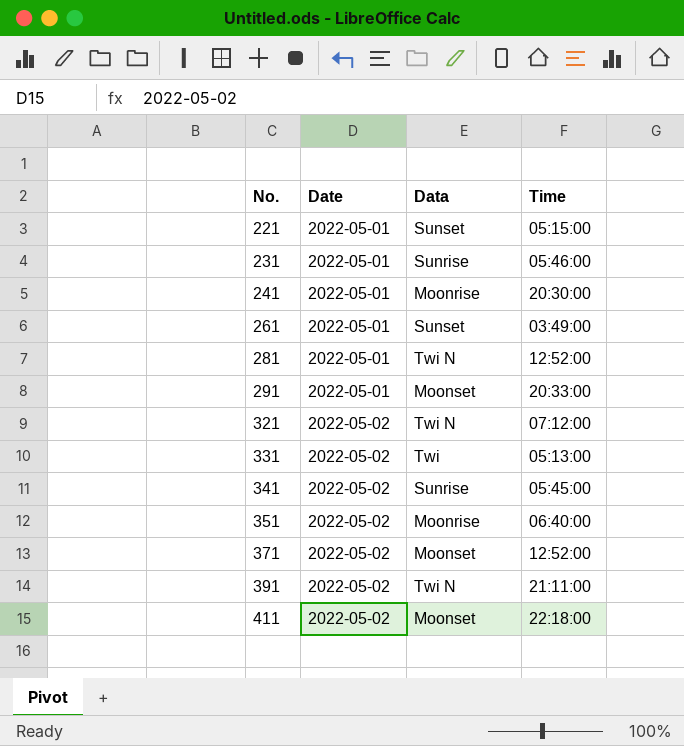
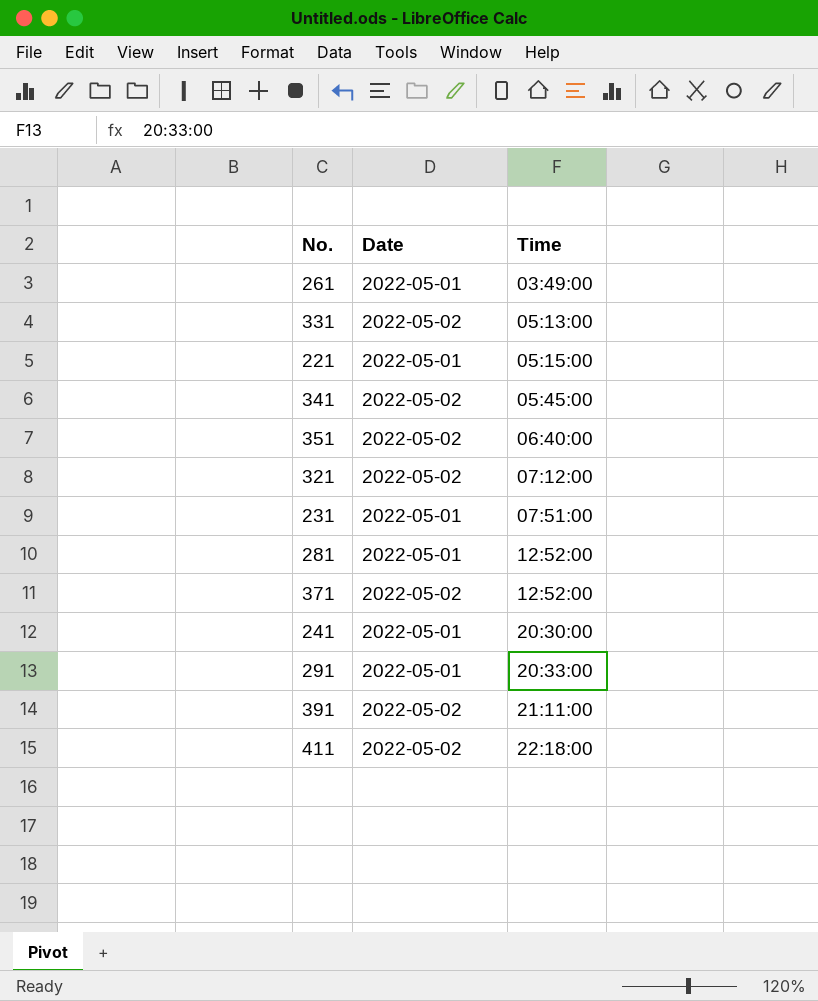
row order: No. ascending -> Time ascending
column Data | position: 3 -> none
231 | Time: 05:46:00 -> 07:51:00

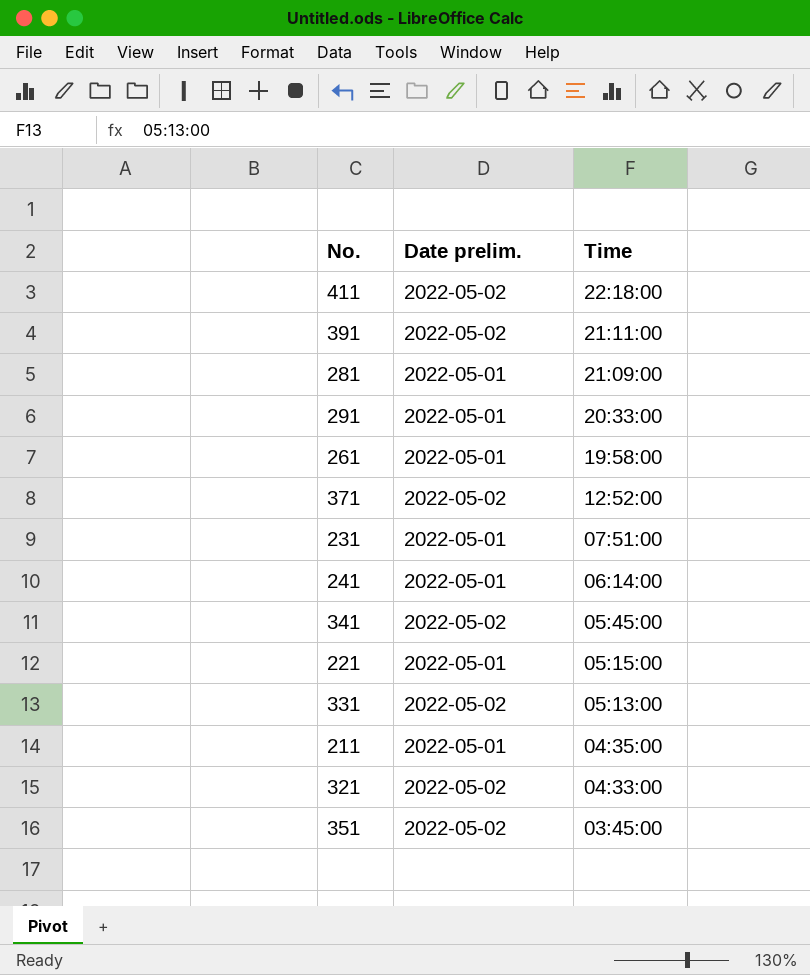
row order: Time ascending -> Time descending
column name: Date -> Date prelim.
281 | Time: 12:52:00 -> 21:09:00
261 | Time: 03:49:00 -> 19:58:00
241 | Time: 20:30:00 -> 06:14:00
row 211: none -> 2022-05-01 | 04:35:00
321 | Time: 07:12:00 -> 04:33:00
351 | Time: 06:40:00 -> 03:45:00

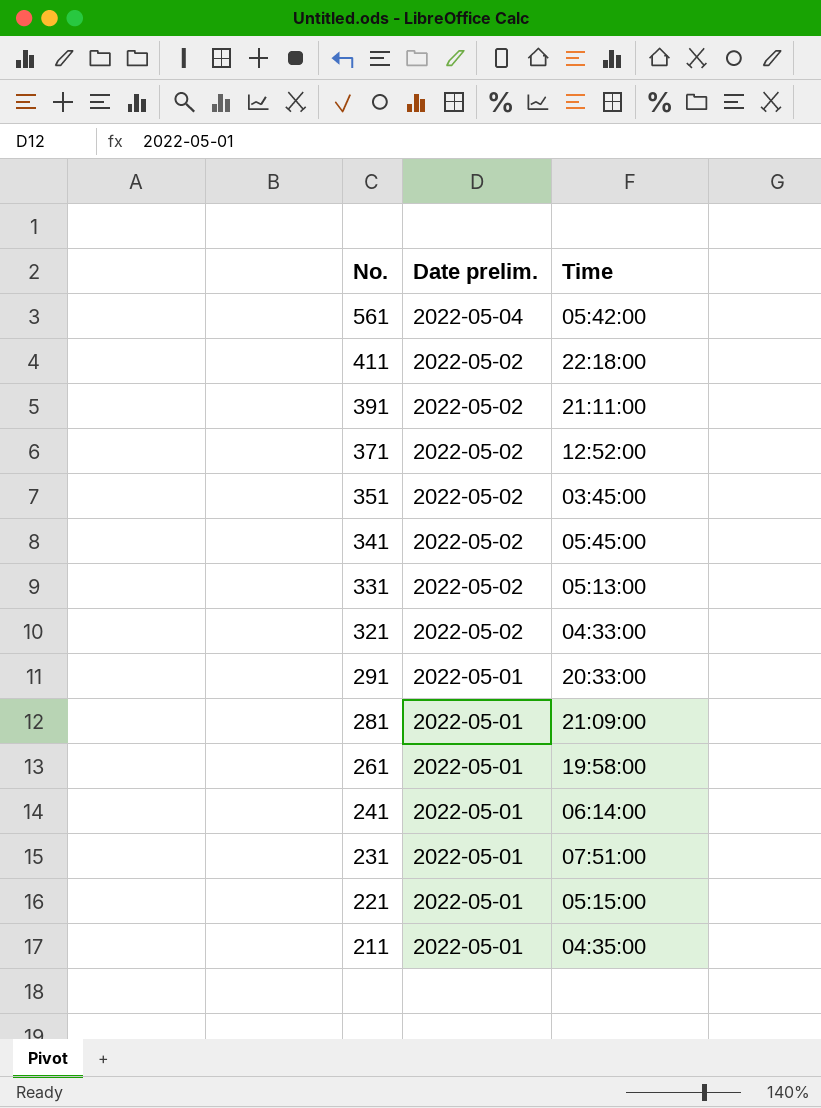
row order: Time descending -> No. descending
row 561: none -> 2022-05-04 | 05:42:00

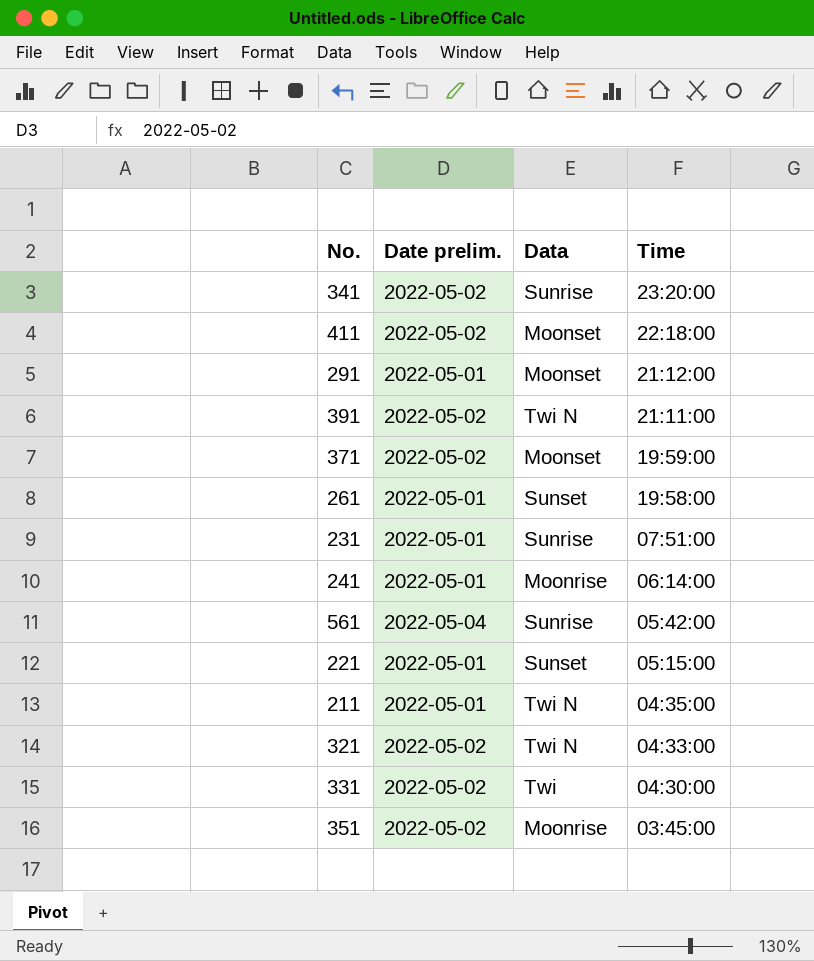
row order: No. descending -> Time descending
column Data | position: none -> 3
row 281: 2022-05-01 | 21:09:00 -> none
341 | Time: 05:45:00 -> 23:20:00
291 | Time: 20:33:00 -> 21:12:00
371 | Time: 12:52:00 -> 19:59:00
331 | Time: 05:13:00 -> 04:30:00

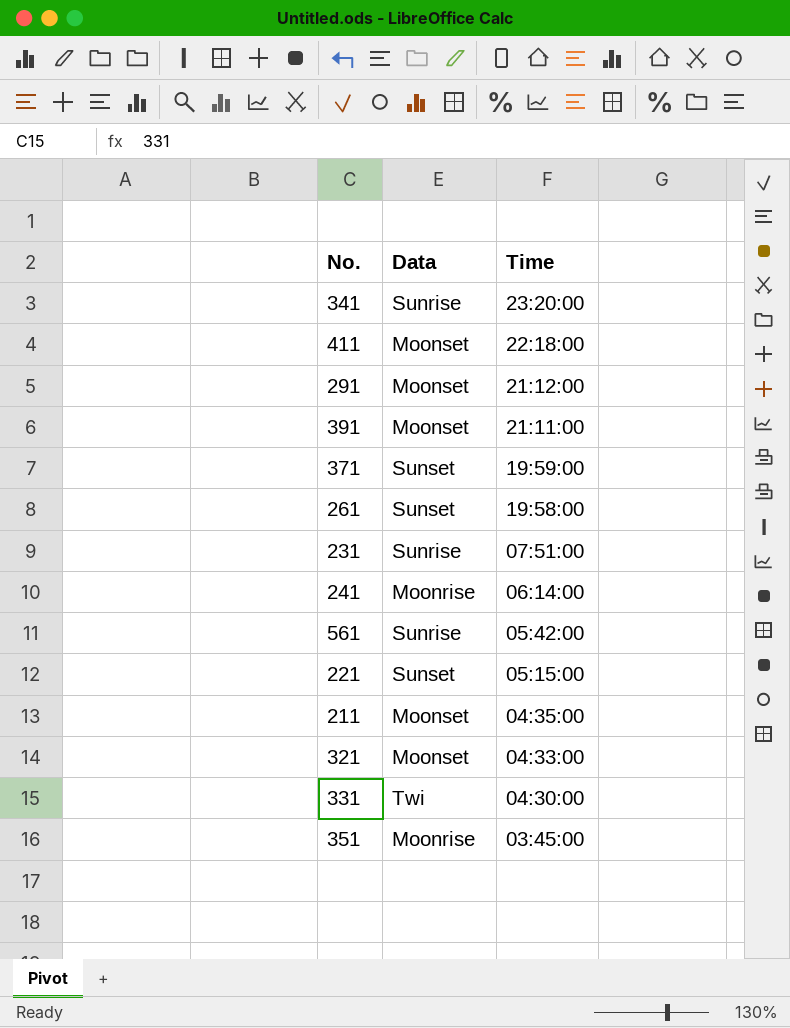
column Date prelim. | position: 2 -> none
391 | Data: Twi N -> Moonset
371 | Data: Moonset -> Sunset
211 | Data: Twi N -> Moonset
321 | Data: Twi N -> Moonset

